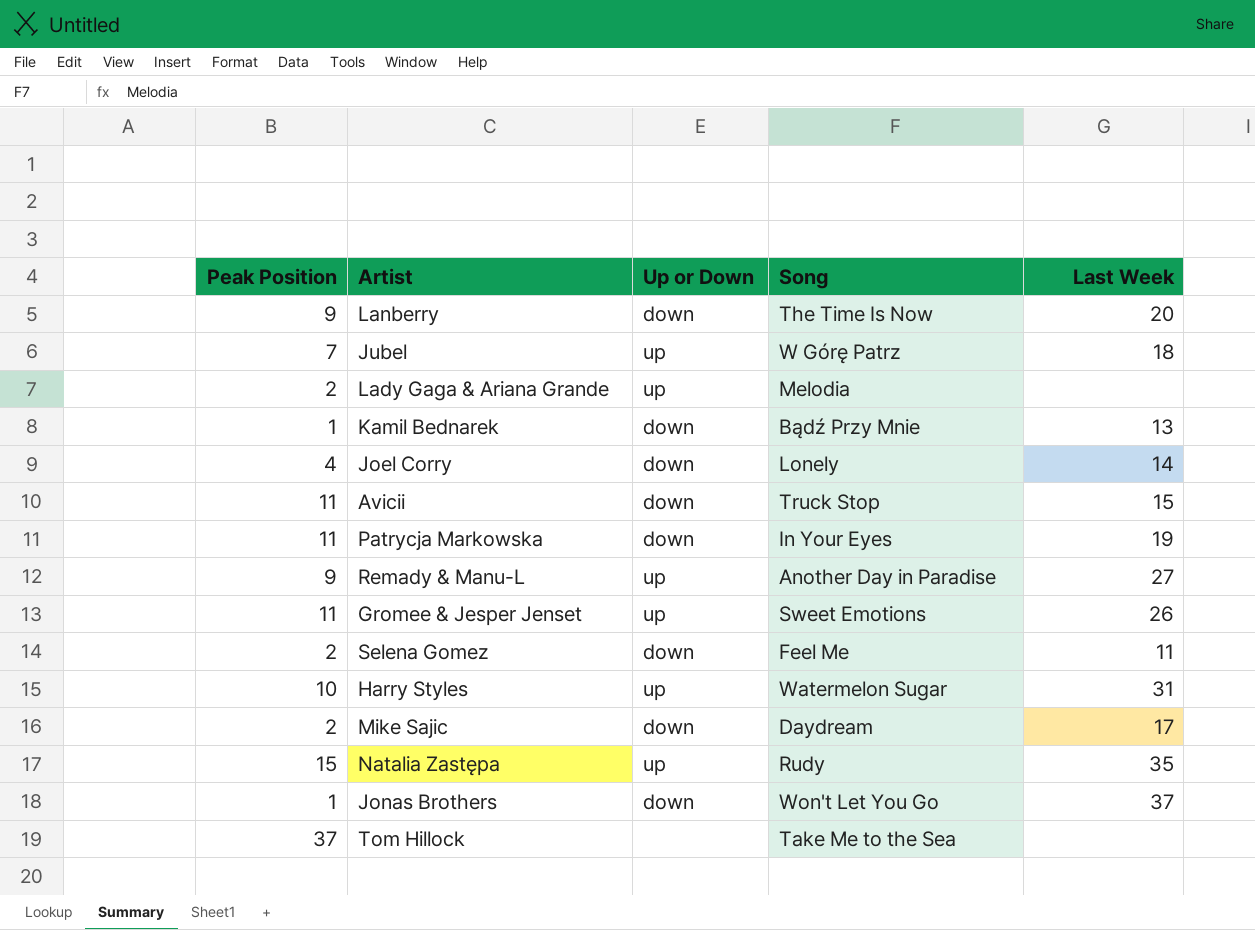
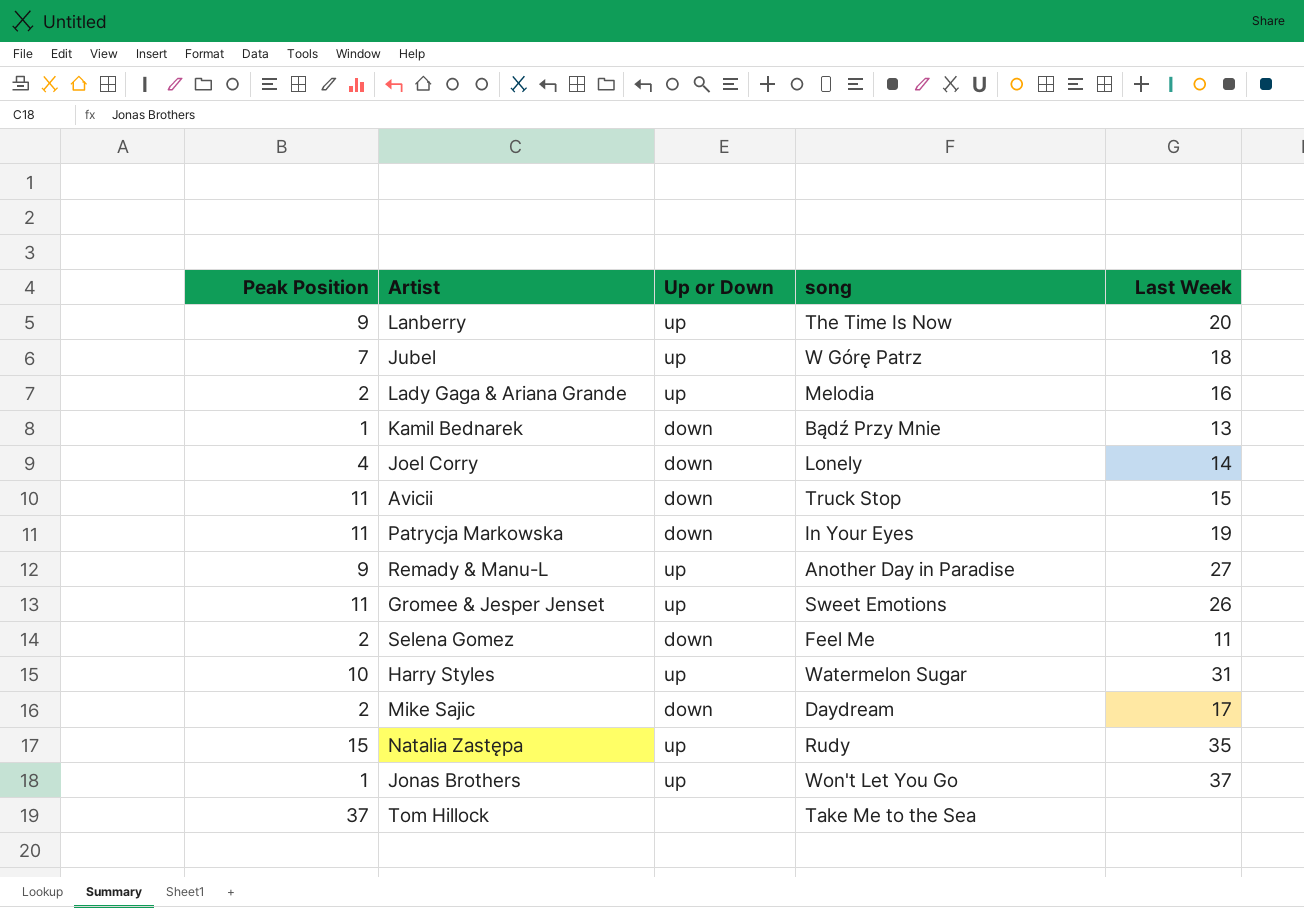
column name: Song -> song
Lanberry | Up or Down: down -> up
Lady Gaga & Ariana Grande | Last Week: none -> 16
Jonas Brothers | Up or Down: down -> up

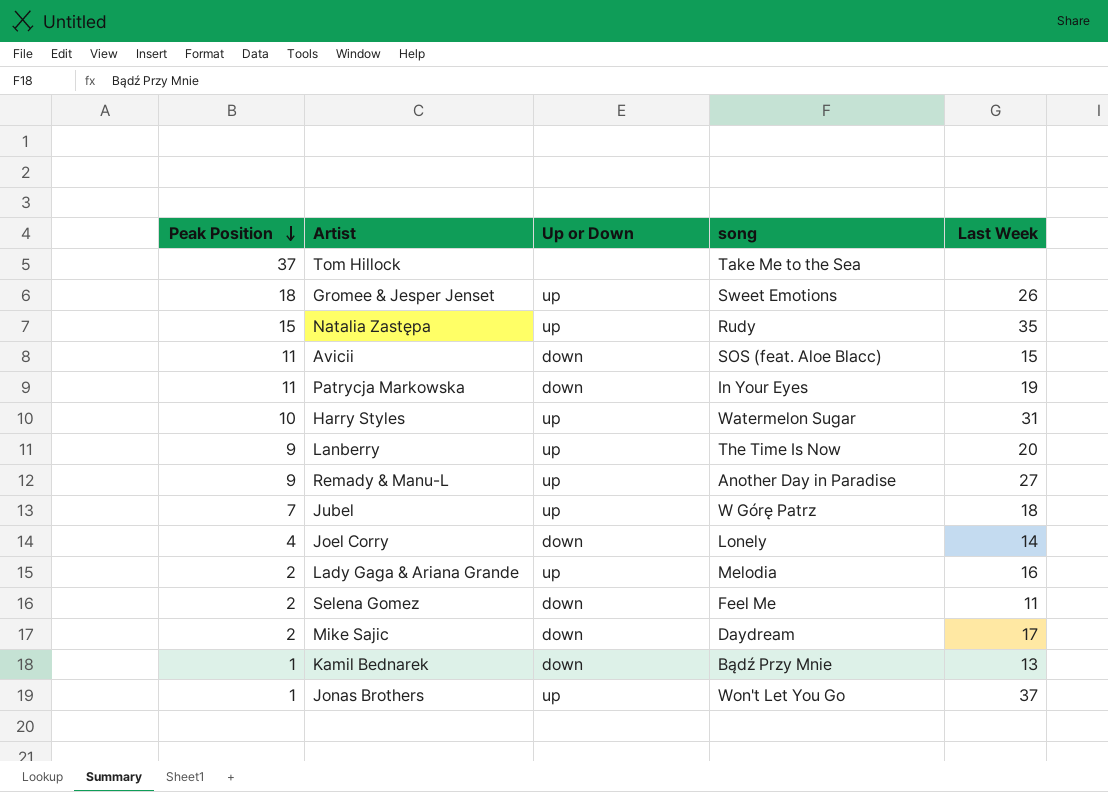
row order: none -> Peak Position descending
Gromee & Jesper Jenset | Peak Position: 11 -> 18
Avicii | song: Truck Stop -> SOS (feat. Aloe Blacc)

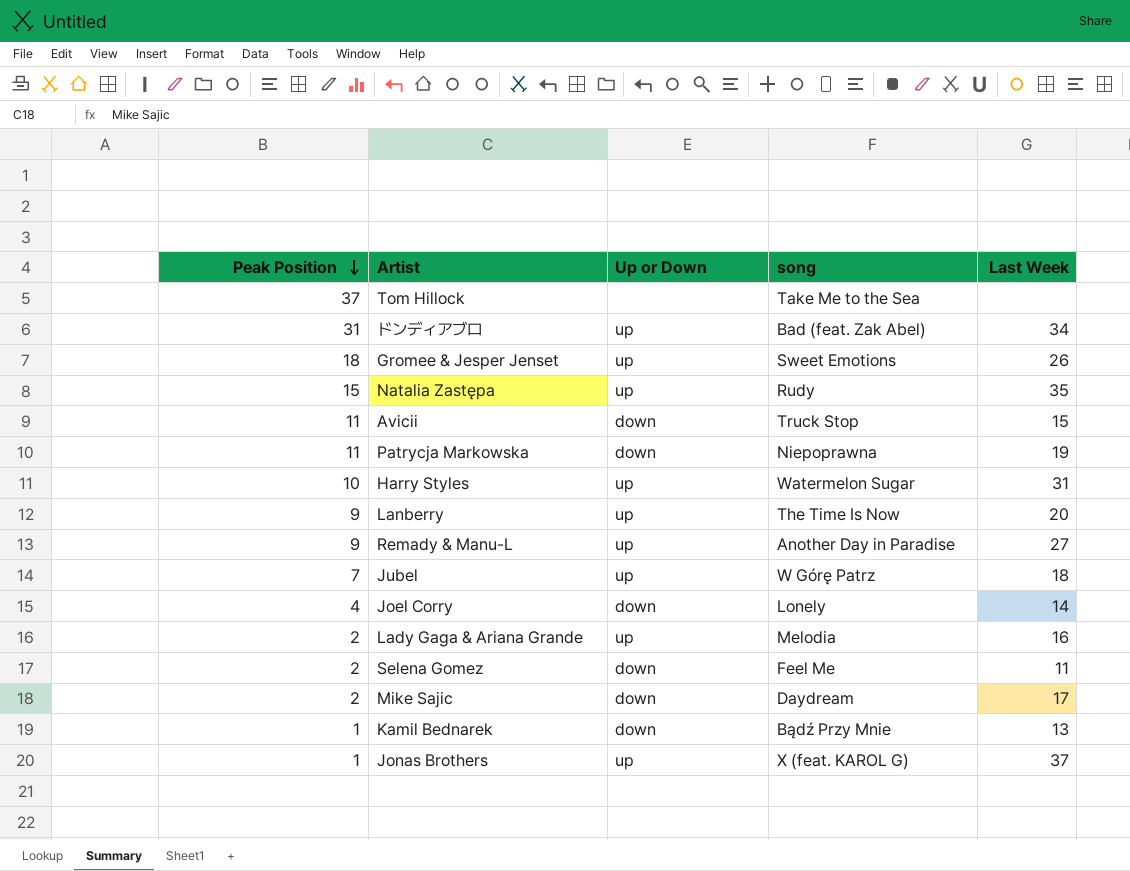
row ドンディアブロ: none -> 31 | up | Bad (feat. Zak Abel) | 34
Avicii | song: SOS (feat. Aloe Blacc) -> Truck Stop
Patrycja Markowska | song: In Your Eyes -> Niepoprawna
Jonas Brothers | song: Won't Let You Go -> X (feat. KAROL G)

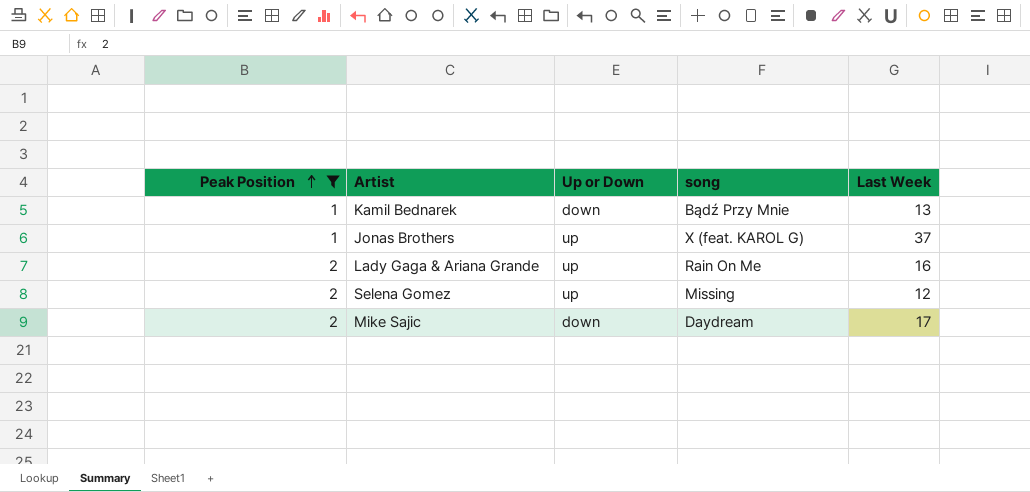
filter: none -> Peak Position <= 2
row order: Peak Position descending -> Peak Position ascending
Lady Gaga & Ariana Grande | song: Melodia -> Rain On Me
Selena Gomez | Up or Down: down -> up
Selena Gomez | song: Feel Me -> Missing
Selena Gomez | Last Week: 11 -> 12

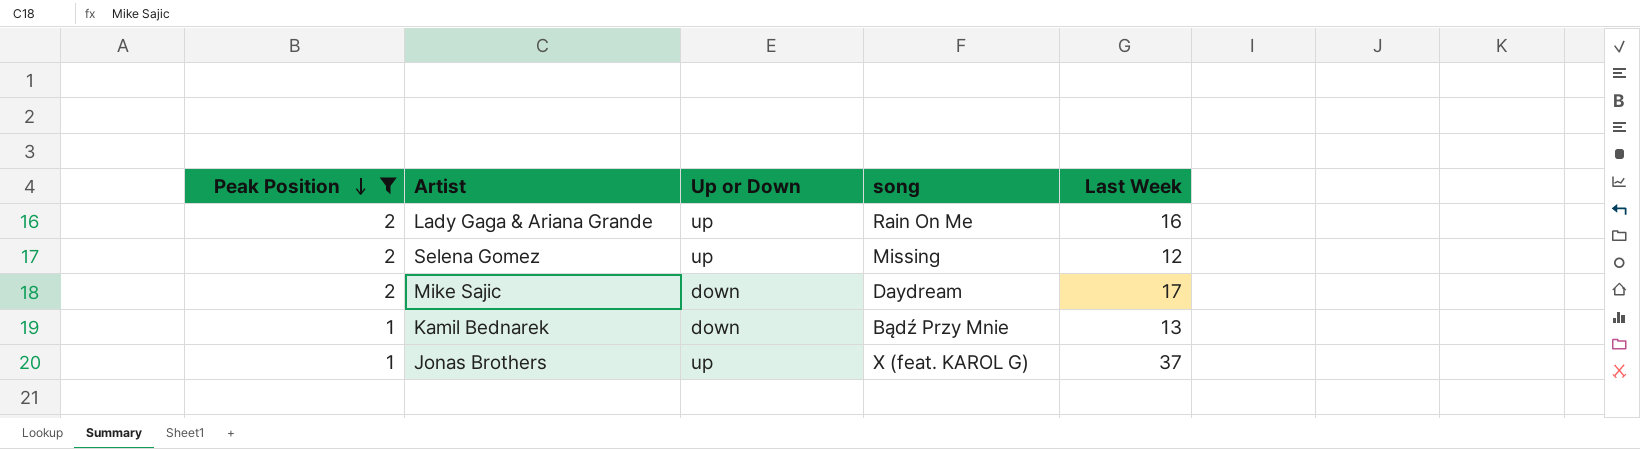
row order: Peak Position ascending -> Peak Position descending

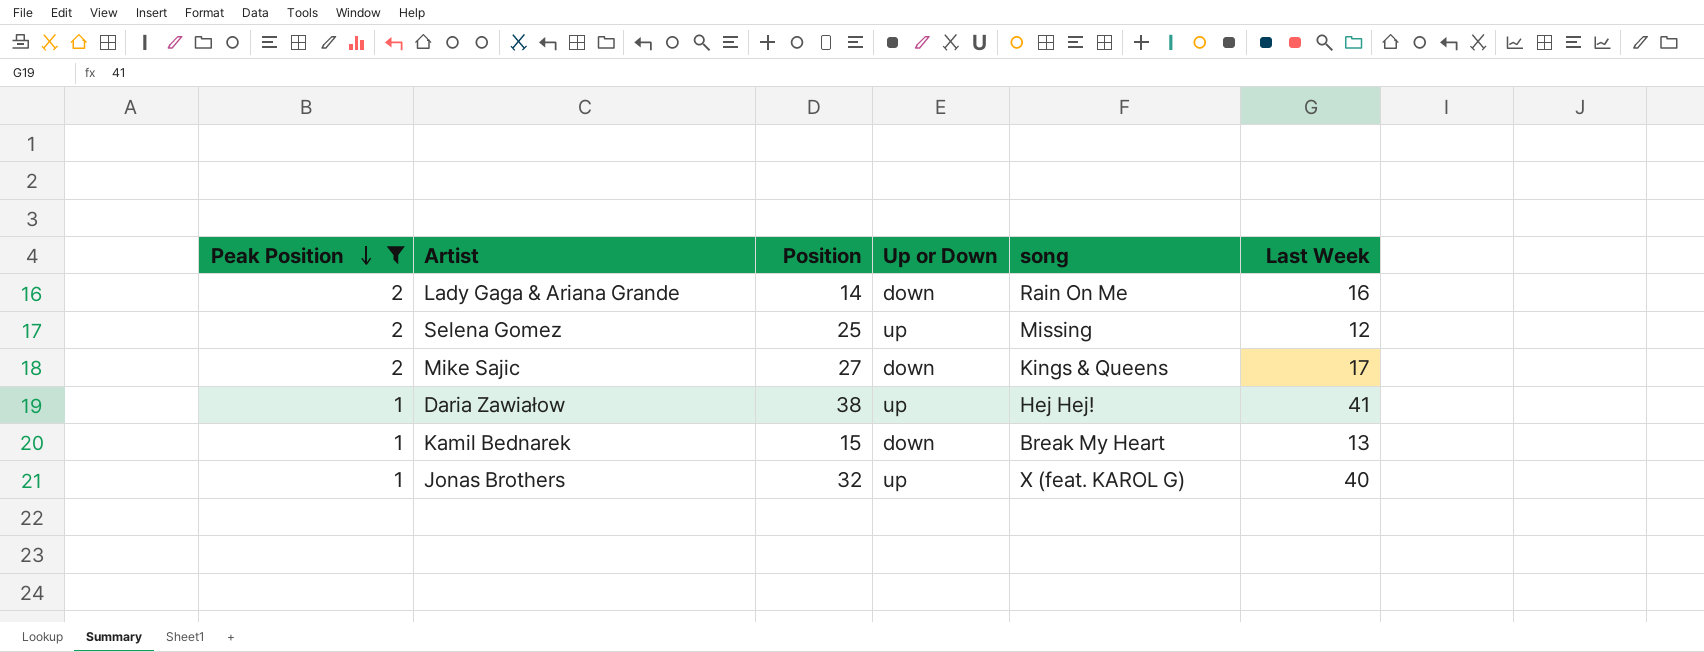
column Position | position: none -> 3
Lady Gaga & Ariana Grande | Up or Down: up -> down
Mike Sajic | song: Daydream -> Kings & Queens
row Daria Zawiałow: none -> 1 | 38 | up | Hej Hej! | 41
Kamil Bednarek | song: Bądź Przy Mnie -> Break My Heart
Jonas Brothers | Last Week: 37 -> 40

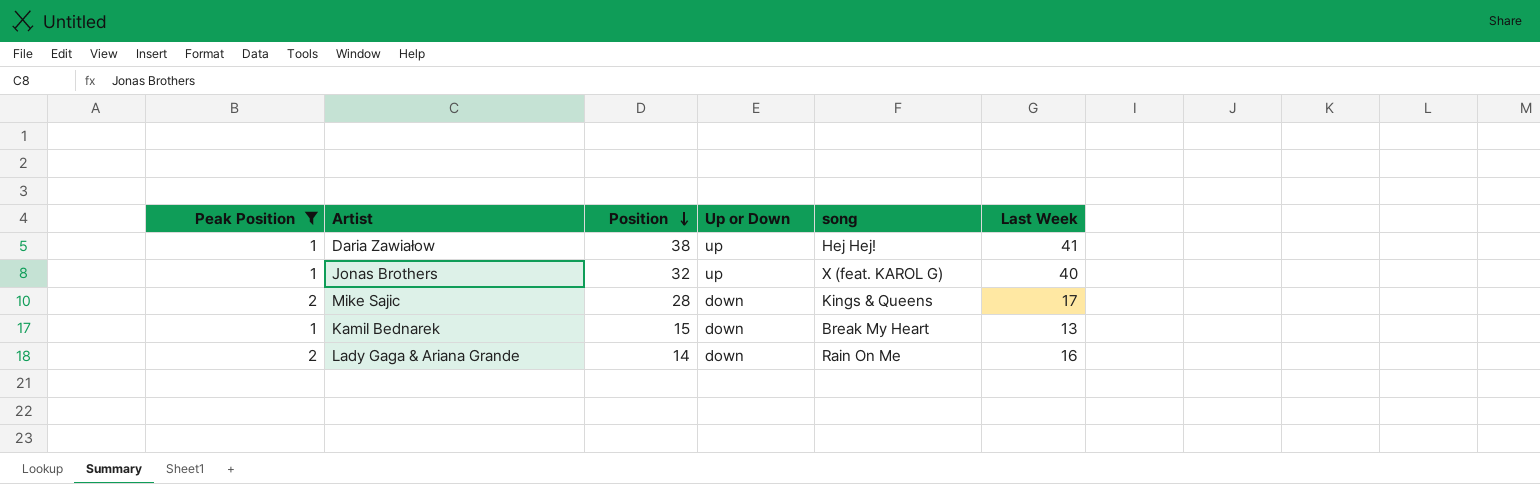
row order: Peak Position descending -> Position descending
row Selena Gomez: 2 | 25 | up | Missing | 12 -> none
Mike Sajic | Position: 27 -> 28

